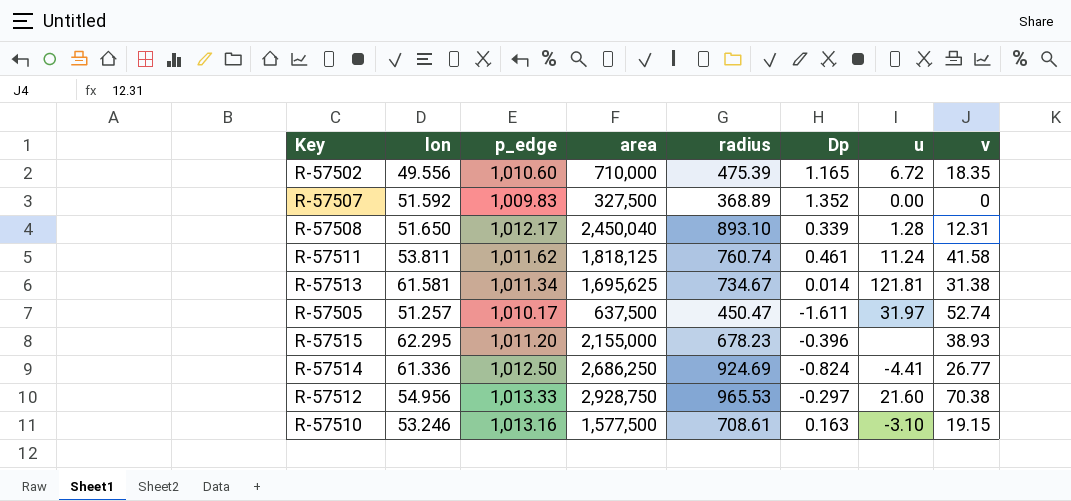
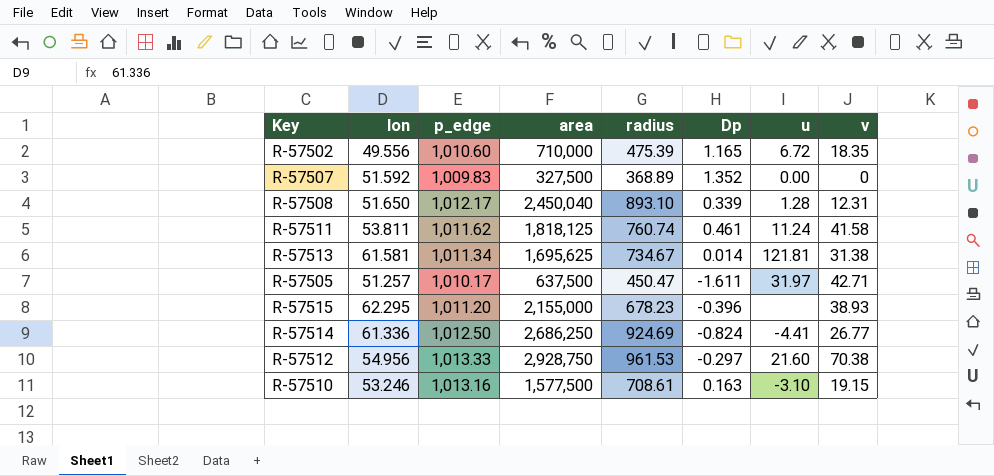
R-57505 | v: 52.74 -> 42.71
R-57512 | radius: 965.53 -> 961.53

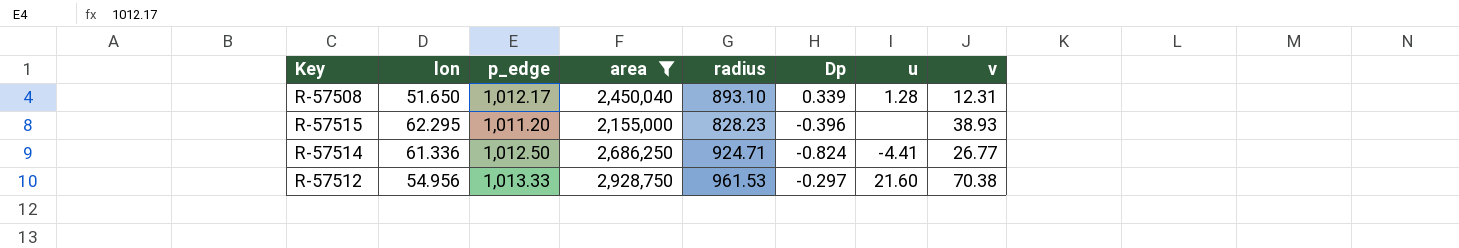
filter: none -> area >= 2,155,000
R-57515 | radius: 678.23 -> 828.23
R-57514 | radius: 924.69 -> 924.71

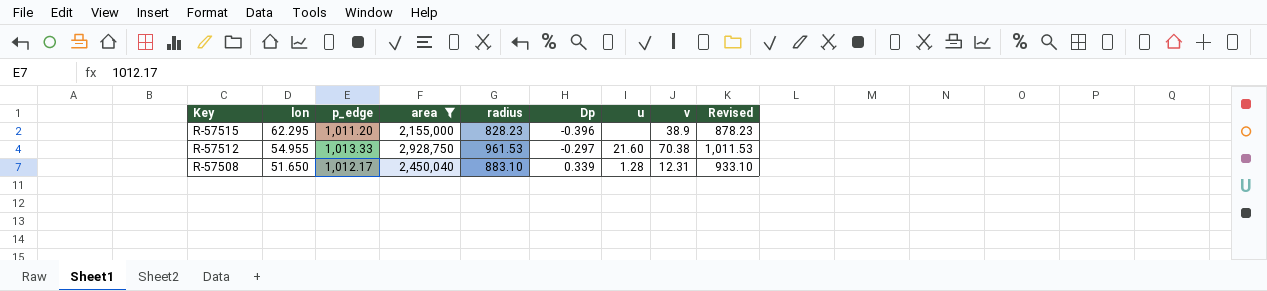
row order: none -> Key descending
column Revised | formula: none -> [radius] + 50
row R-57514: 61.336 | 1,012.50 | 2,686,250 | 924.71 | -0.824 | -4.41 | 26.77 -> none
R-57515 | v: 38.93 -> 38.9
R-57512 | lon: 54.956 -> 54.955
R-57508 | radius: 893.10 -> 883.10

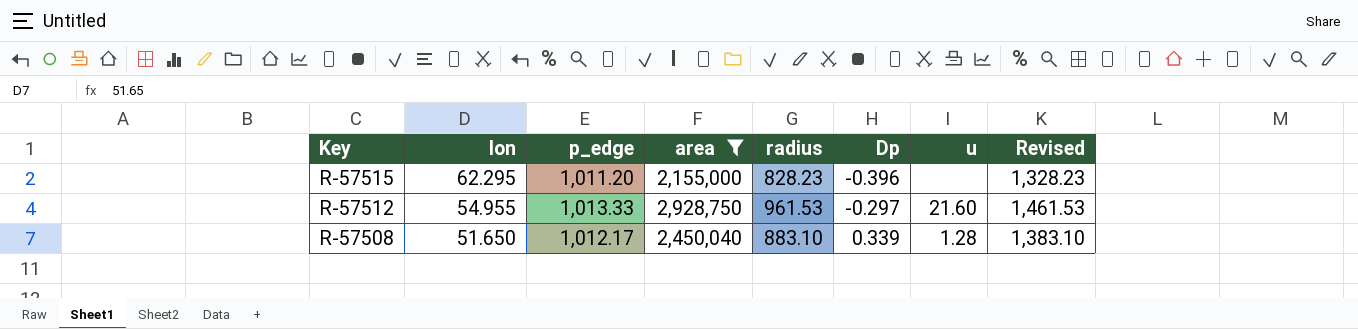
column v | position: 8 -> none
column Revised | formula: [radius] + 50 -> [radius] + 500

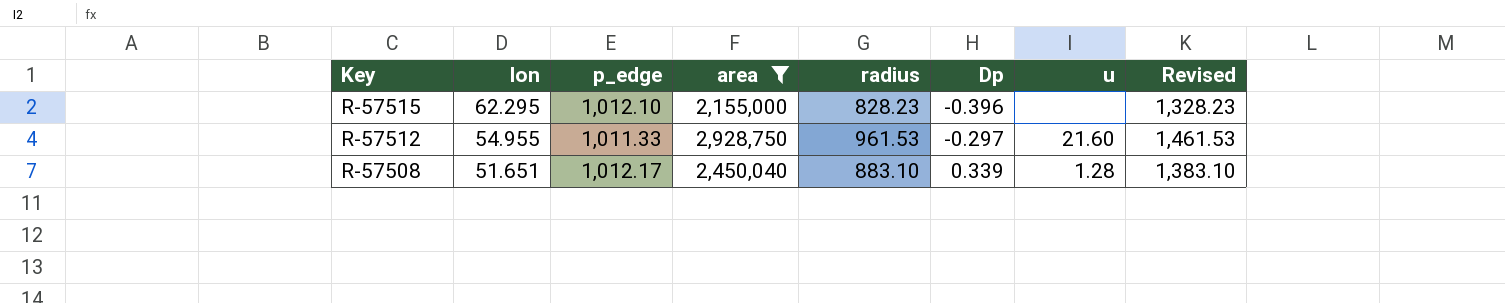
R-57515 | p_edge: 1,011.20 -> 1,012.10
R-57512 | p_edge: 1,013.33 -> 1,011.33
R-57508 | lon: 51.650 -> 51.651

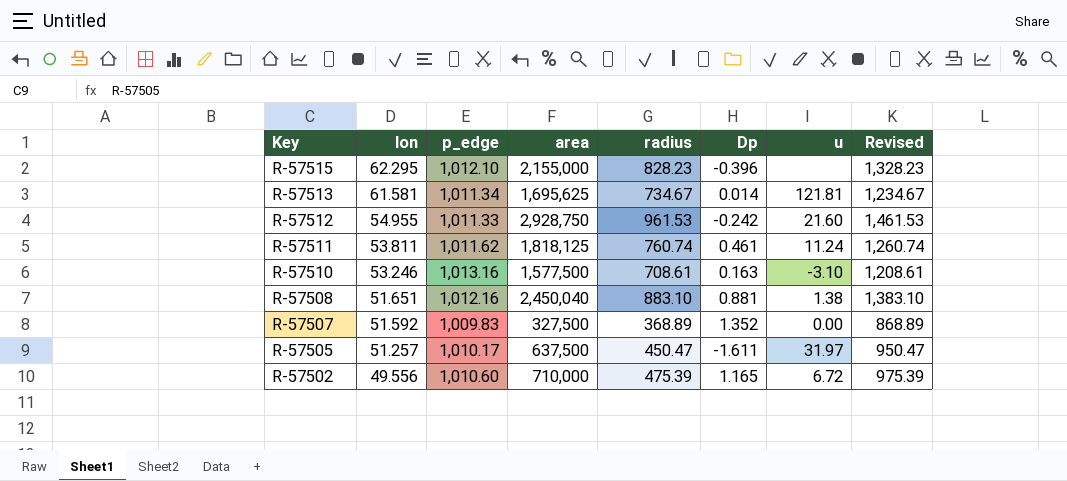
filter: area >= 2,155,000 -> none
R-57512 | Dp: -0.297 -> -0.242
R-57508 | p_edge: 1,012.17 -> 1,012.16
R-57508 | Dp: 0.339 -> 0.881
R-57508 | u: 1.28 -> 1.38

